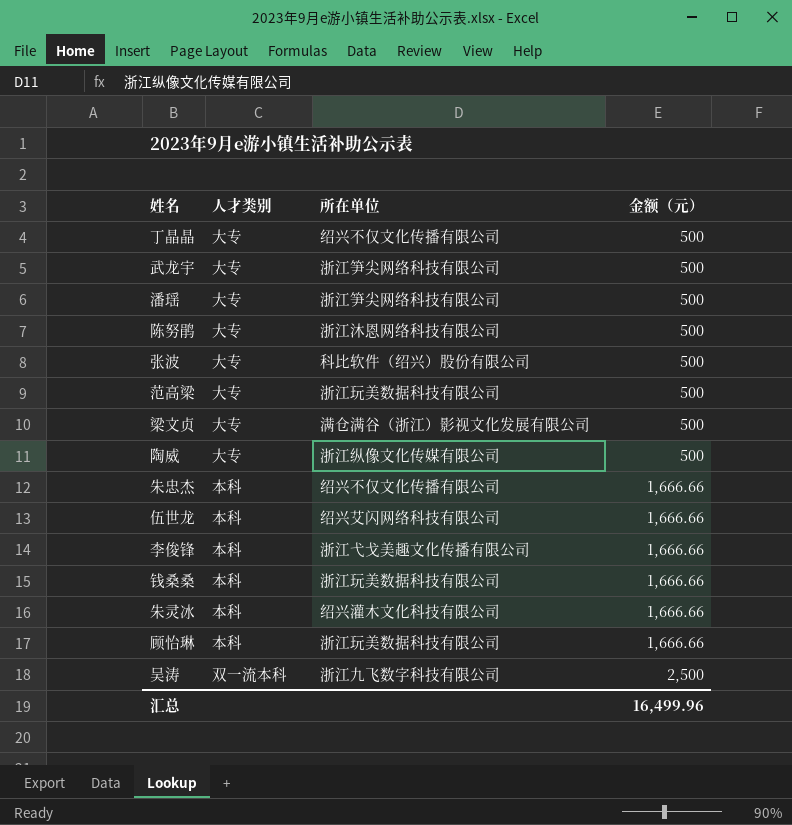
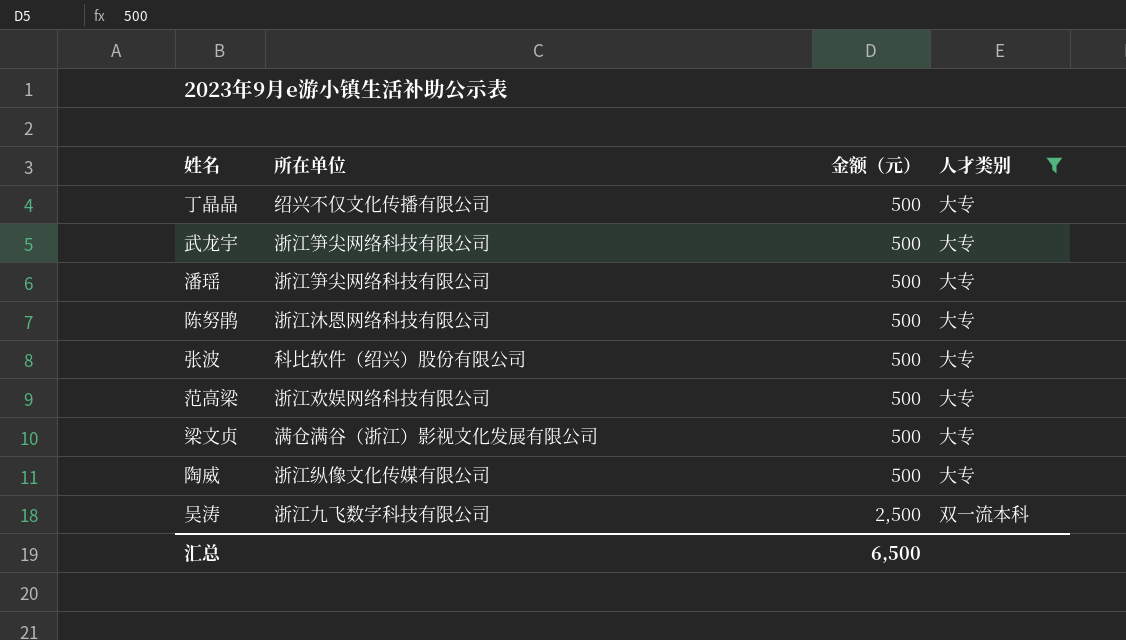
filter: none -> 人才类别 != 本科
column 人才类别 | position: 2 -> 4
范高梁 | 所在单位: 浙江玩美数据科技有限公司 -> 浙江欢娱网络科技有限公司
汇总 | 金额（元）: 16,499.96 -> 6,500

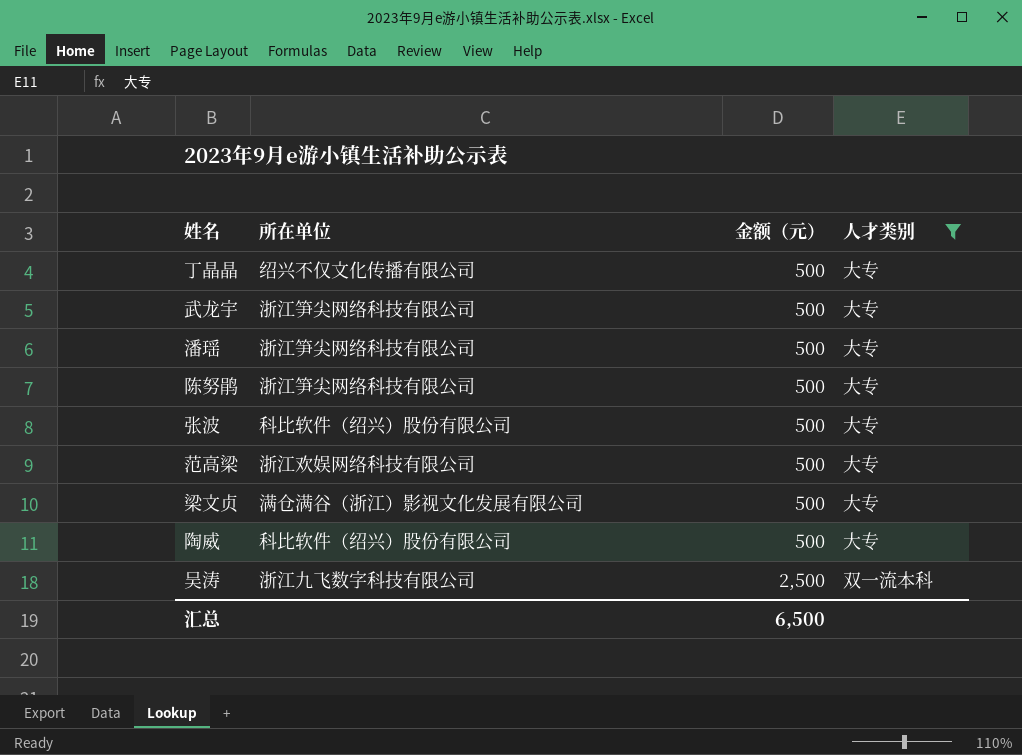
陈努鹃 | 所在单位: 浙江沐恩网络科技有限公司 -> 浙江笋尖网络科技有限公司
陶威 | 所在单位: 浙江纵像文化传媒有限公司 -> 科比软件（绍兴）股份有限公司

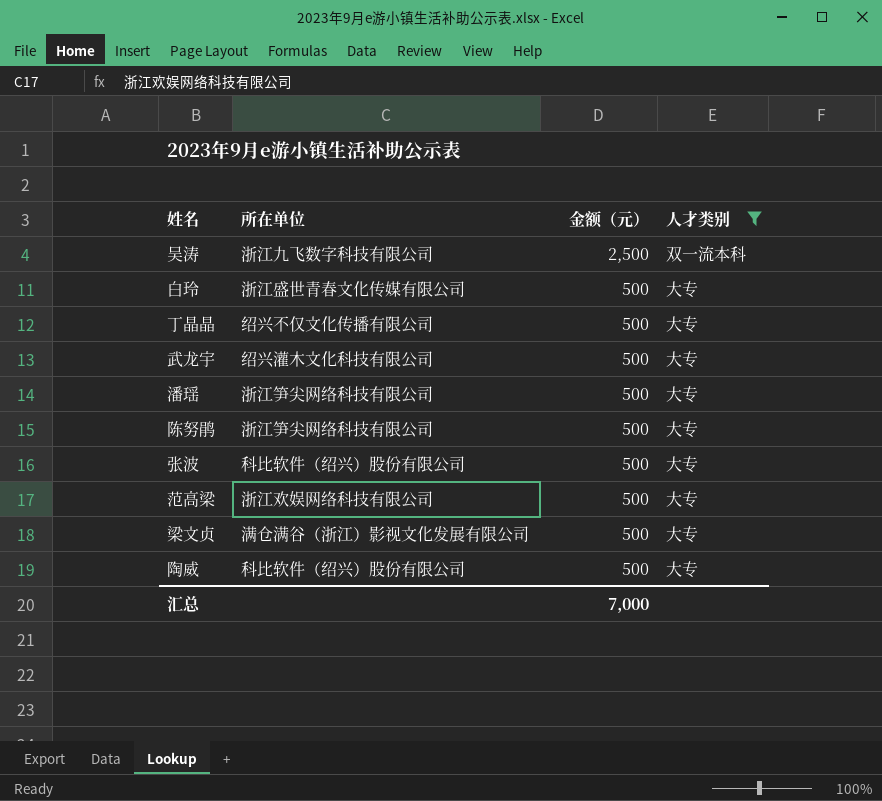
row order: 金额（元） ascending -> 金额（元） descending
row 白玲: none -> 浙江盛世青春文化传媒有限公司 | 500 | 大专
武龙宇 | 所在单位: 浙江笋尖网络科技有限公司 -> 绍兴灌木文化科技有限公司
汇总 | 金额（元）: 6,500 -> 7,000

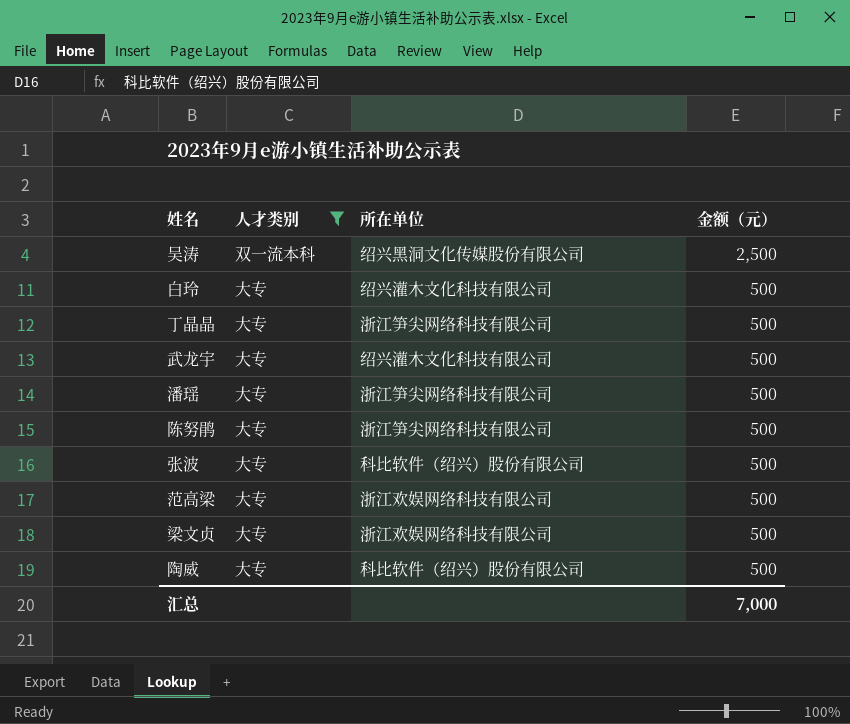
column 人才类别 | position: 4 -> 2
吴涛 | 所在单位: 浙江九飞数字科技有限公司 -> 绍兴黑洞文化传媒股份有限公司
白玲 | 所在单位: 浙江盛世青春文化传媒有限公司 -> 绍兴灌木文化科技有限公司
丁晶晶 | 所在单位: 绍兴不仅文化传播有限公司 -> 浙江笋尖网络科技有限公司
梁文贞 | 所在单位: 满仓满谷（浙江）影视文化发展有限公司 -> 浙江欢娱网络科技有限公司

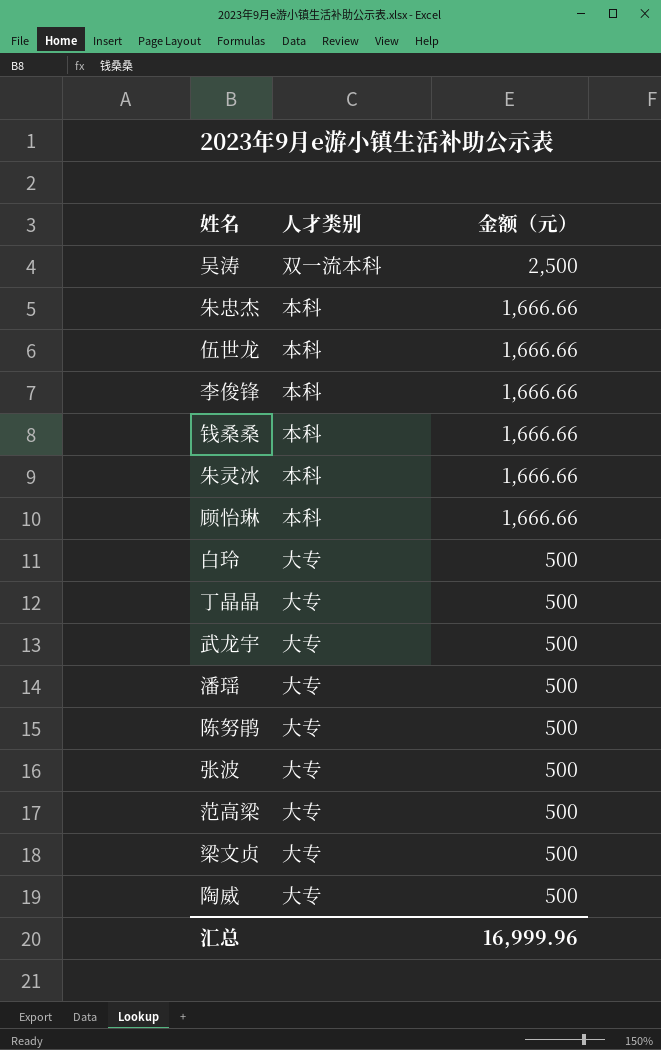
filter: 人才类别 != 本科 -> none
column 所在单位 | position: 3 -> none
汇总 | 金额（元）: 7,000 -> 16,999.96

